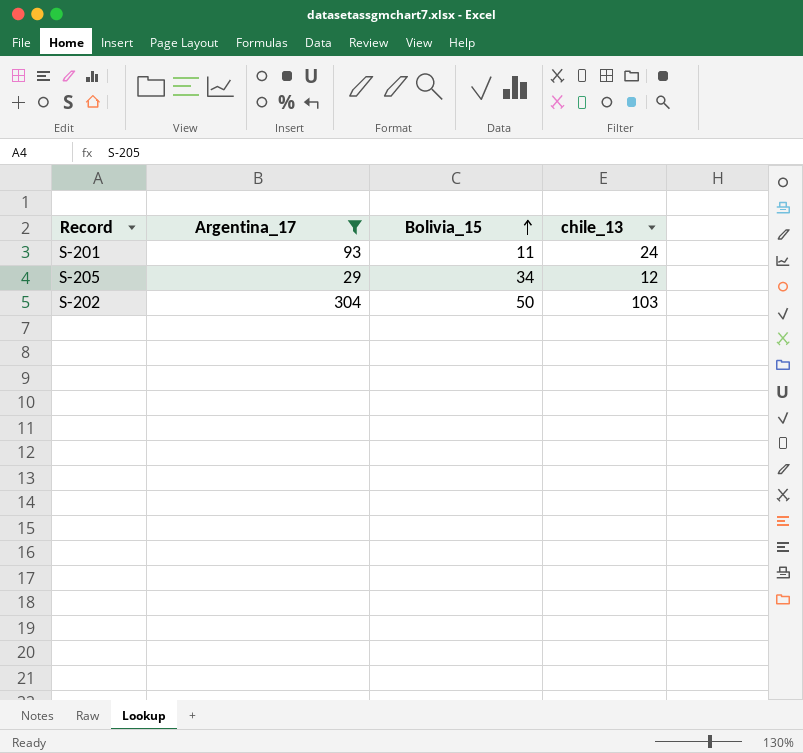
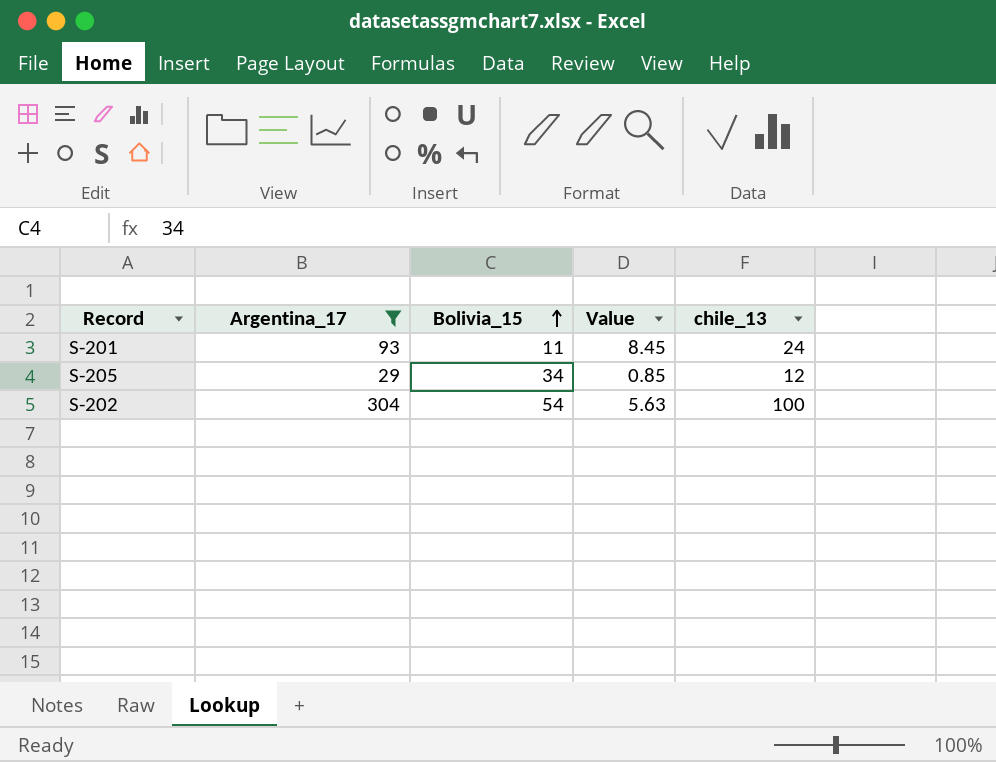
column Value | formula: none -> [Argentina_17] / [Bolivia_15]
S-202 | Bolivia_15: 50 -> 54
S-202 | chile_13: 103 -> 100

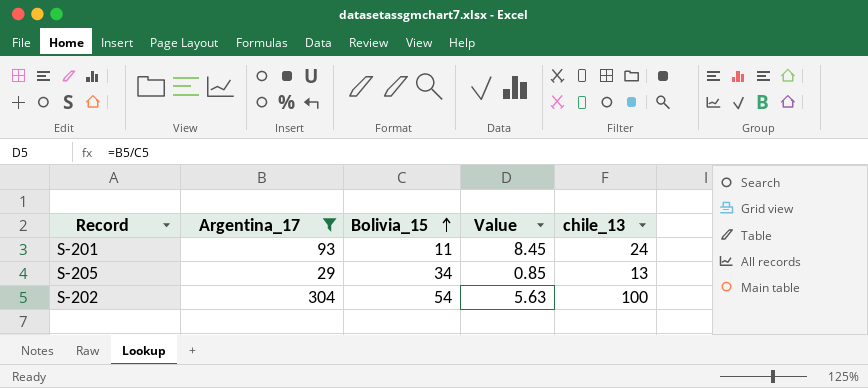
S-205 | chile_13: 12 -> 13

